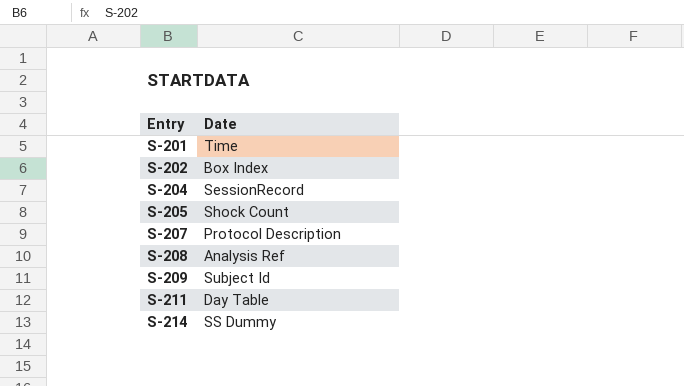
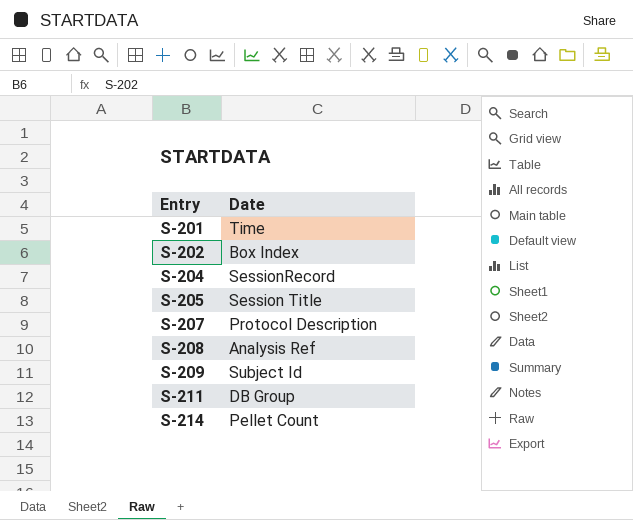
S-205 | Date: Shock Count -> Session Title
S-211 | Date: Day Table -> DB Group
S-214 | Date: SS Dummy -> Pellet Count

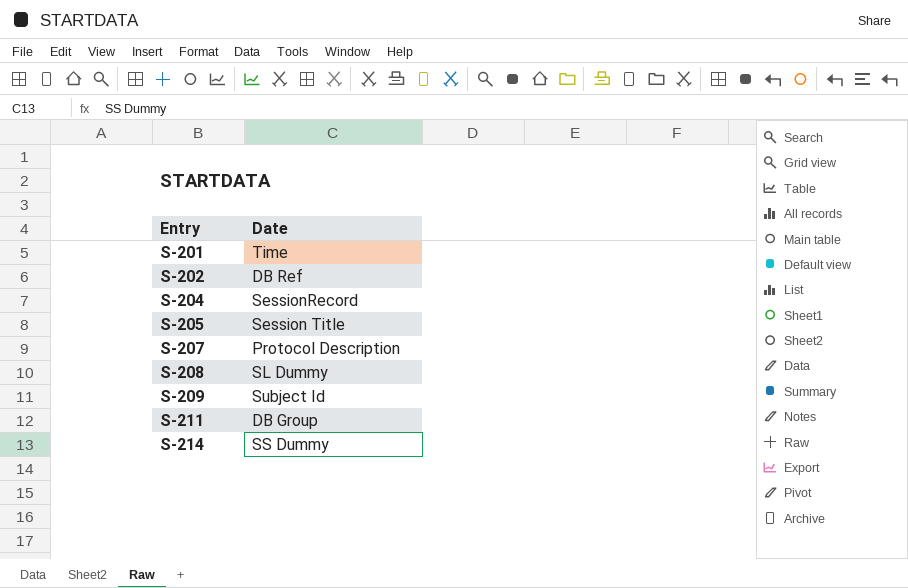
S-202 | Date: Box Index -> DB Ref
S-208 | Date: Analysis Ref -> SL Dummy
S-214 | Date: Pellet Count -> SS Dummy

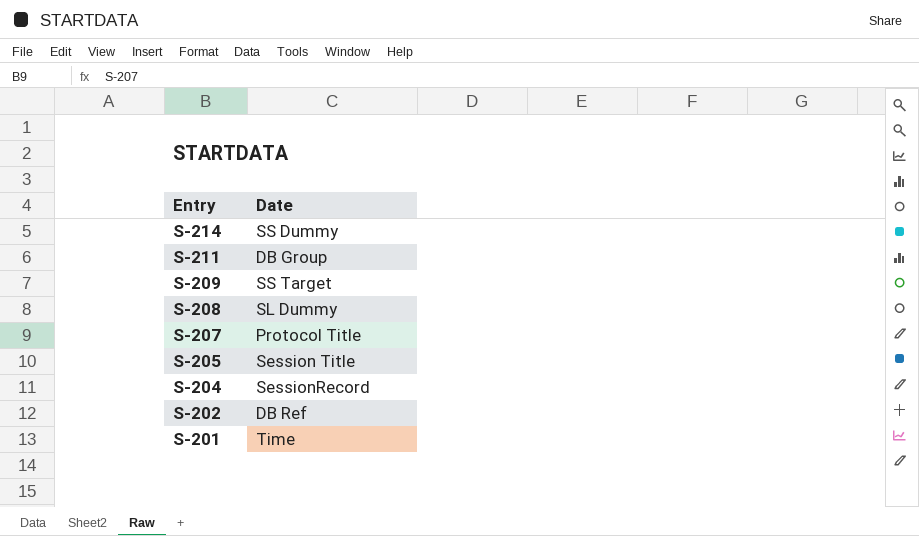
row order: Entry ascending -> Entry descending
S-209 | Date: Subject Id -> SS Target
S-207 | Date: Protocol Description -> Protocol Title

